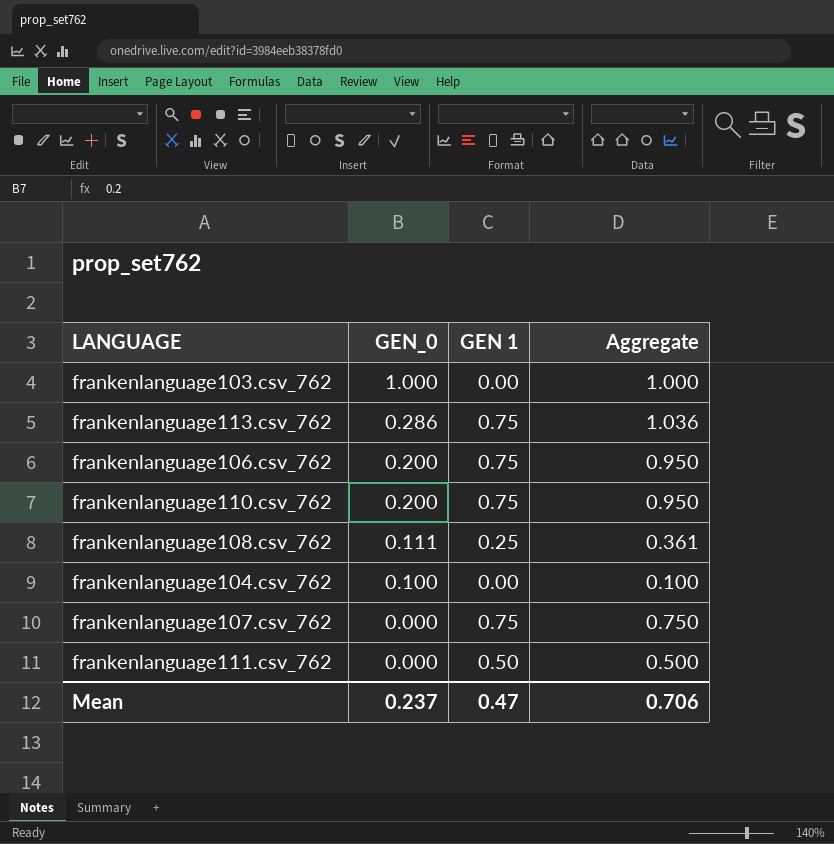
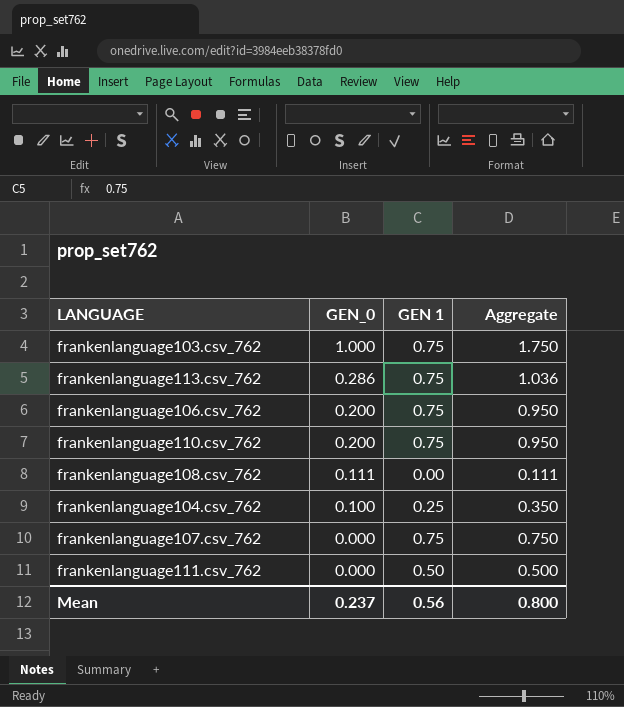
frankenlanguage103.csv_762 | GEN 1: 0.00 -> 0.75
frankenlanguage103.csv_762 | Aggregate: 1.000 -> 1.750
frankenlanguage108.csv_762 | GEN 1: 0.25 -> 0.00
frankenlanguage108.csv_762 | Aggregate: 0.361 -> 0.111
frankenlanguage104.csv_762 | GEN 1: 0.00 -> 0.25
frankenlanguage104.csv_762 | Aggregate: 0.100 -> 0.350
Mean | GEN 1: 0.47 -> 0.56
Mean | Aggregate: 0.706 -> 0.800

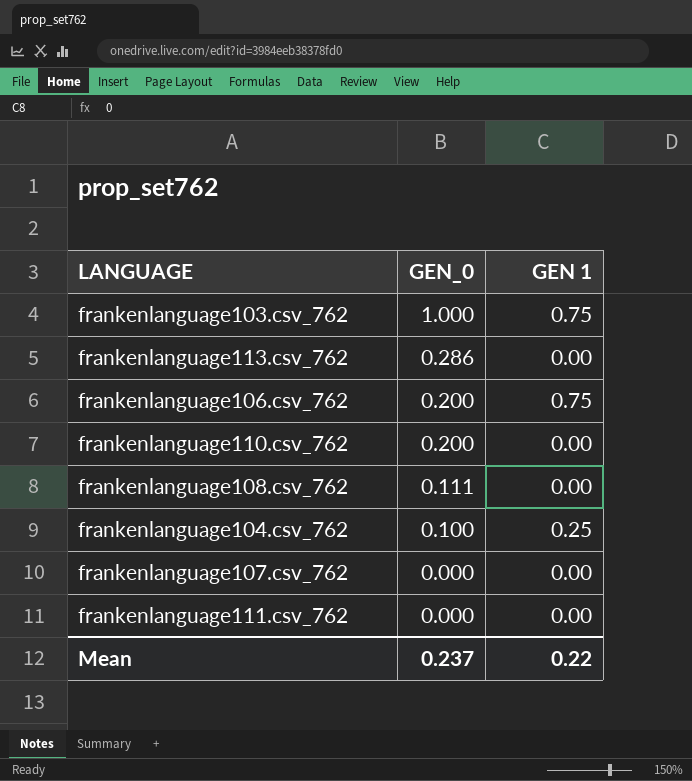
column Aggregate | formula: [GEN_0] + [GEN 1] -> none
frankenlanguage113.csv_762 | GEN 1: 0.75 -> 0.00
frankenlanguage110.csv_762 | GEN 1: 0.75 -> 0.00
frankenlanguage107.csv_762 | GEN 1: 0.75 -> 0.00
frankenlanguage111.csv_762 | GEN 1: 0.50 -> 0.00
Mean | GEN 1: 0.56 -> 0.22

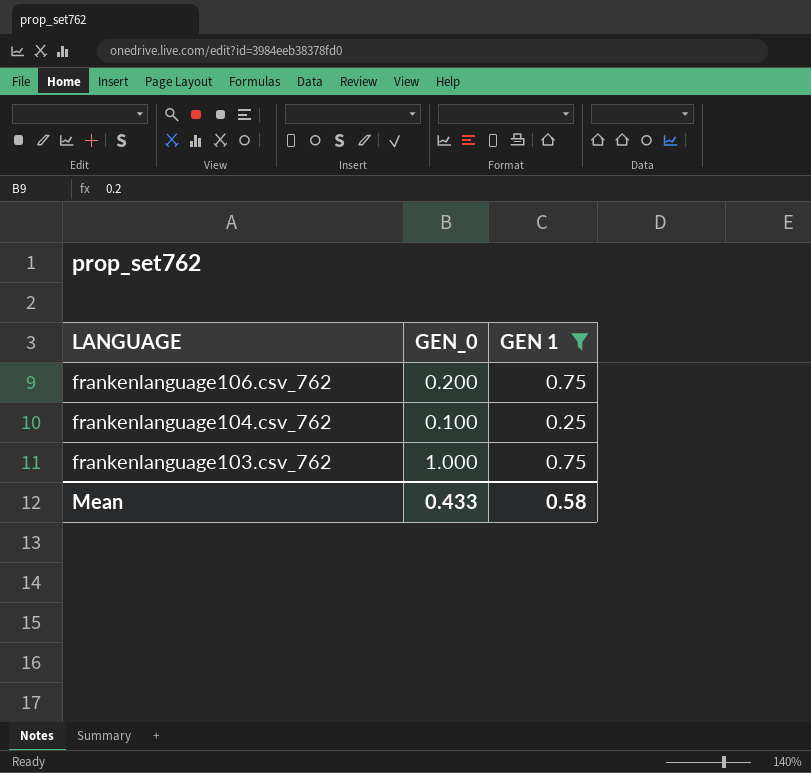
filter: none -> GEN 1 != 0.00
row order: GEN_0 descending -> LANGUAGE descending
Mean | GEN_0: 0.237 -> 0.433
Mean | GEN 1: 0.22 -> 0.58

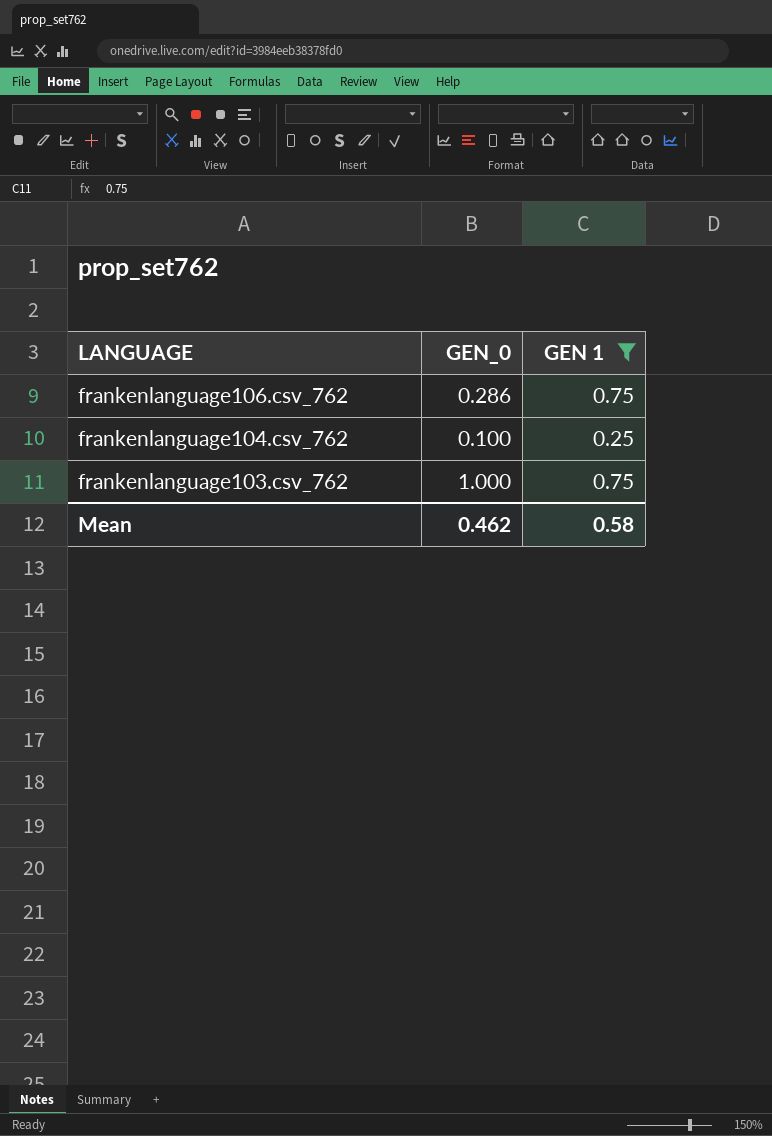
frankenlanguage106.csv_762 | GEN_0: 0.200 -> 0.286
Mean | GEN_0: 0.433 -> 0.462

